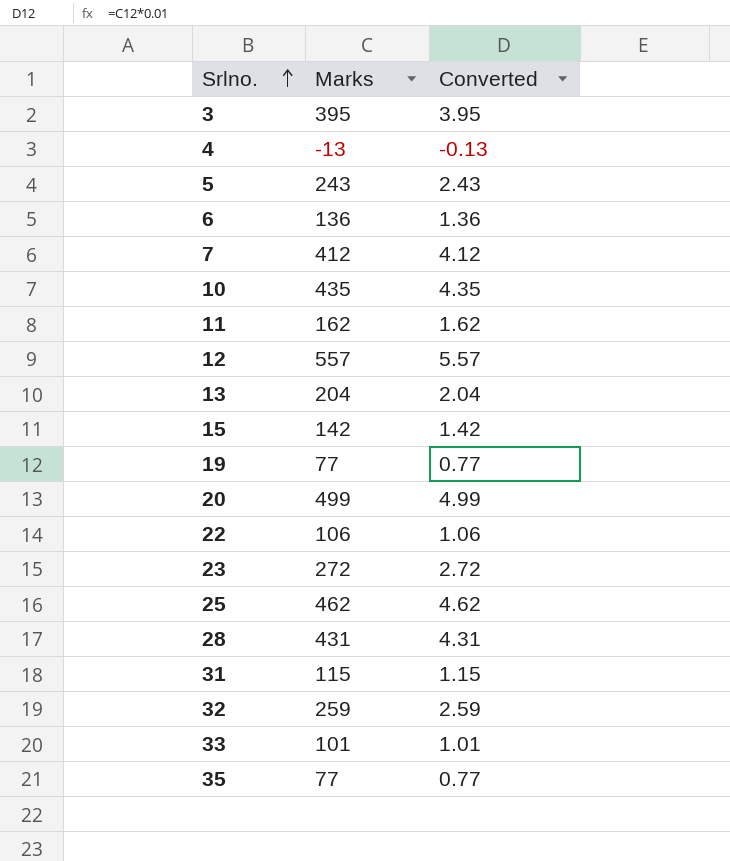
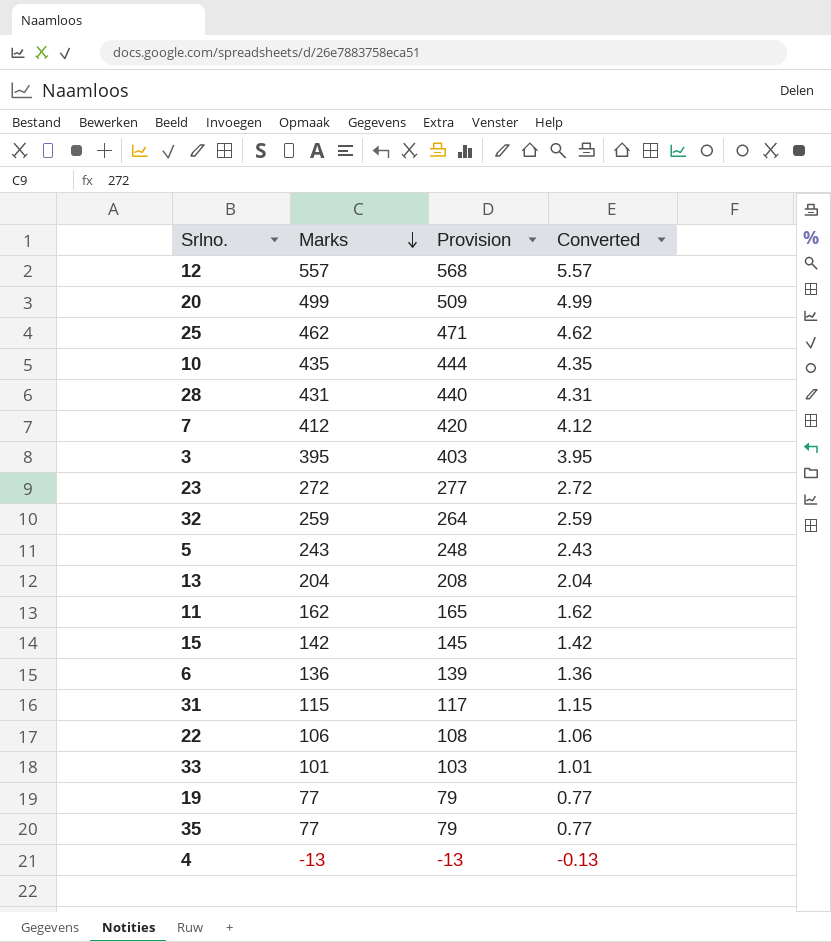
row order: Srlno. ascending -> Marks descending
column Provision | formula: none -> [Marks] * 1.02

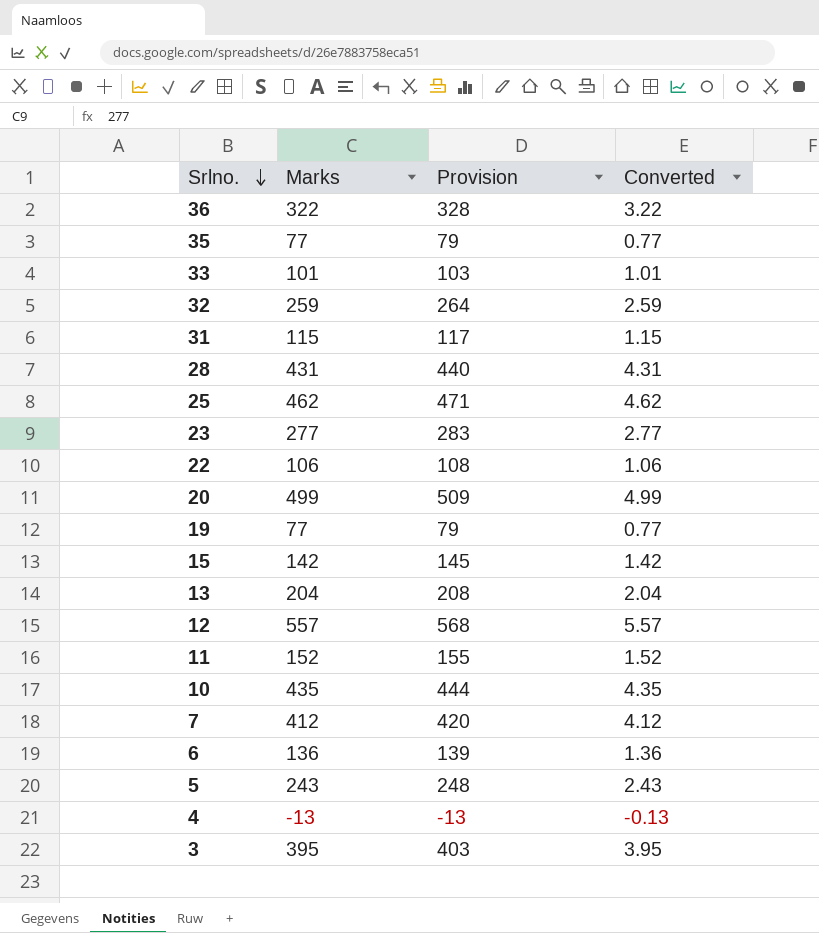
row order: Marks descending -> Srlno. descending
row 36: none -> 322 | 328 | 3.22
23 | Marks: 272 -> 277
23 | Provision: 277 -> 283
23 | Converted: 2.72 -> 2.77
11 | Marks: 162 -> 152
11 | Provision: 165 -> 155
11 | Converted: 1.62 -> 1.52

